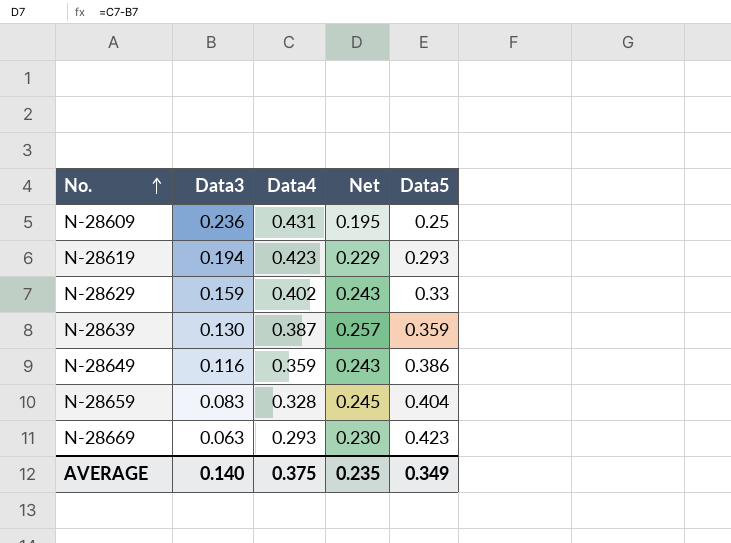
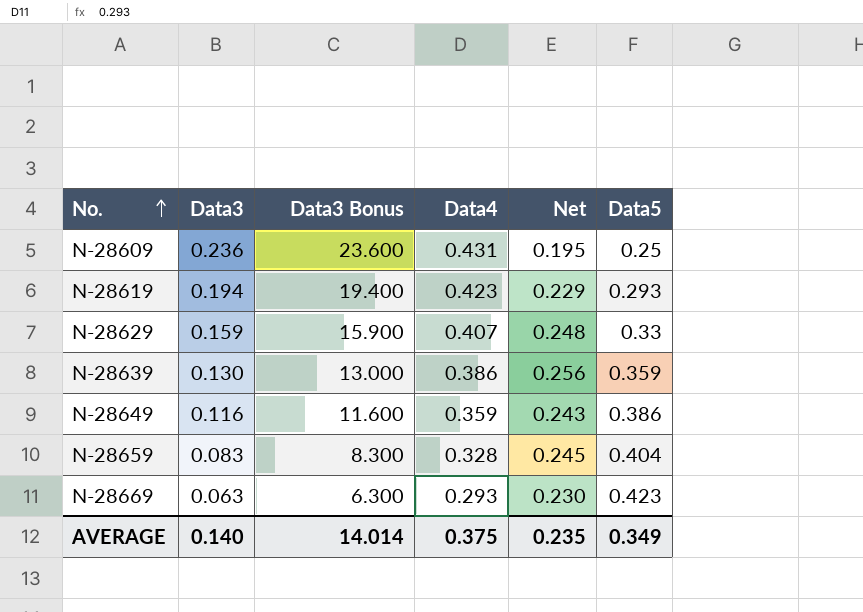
column Data3 Bonus | formula: none -> [Data3] * 100
N-28629 | Data4: 0.402 -> 0.407
N-28629 | Net: 0.243 -> 0.248
N-28639 | Data4: 0.387 -> 0.386
N-28639 | Net: 0.257 -> 0.256

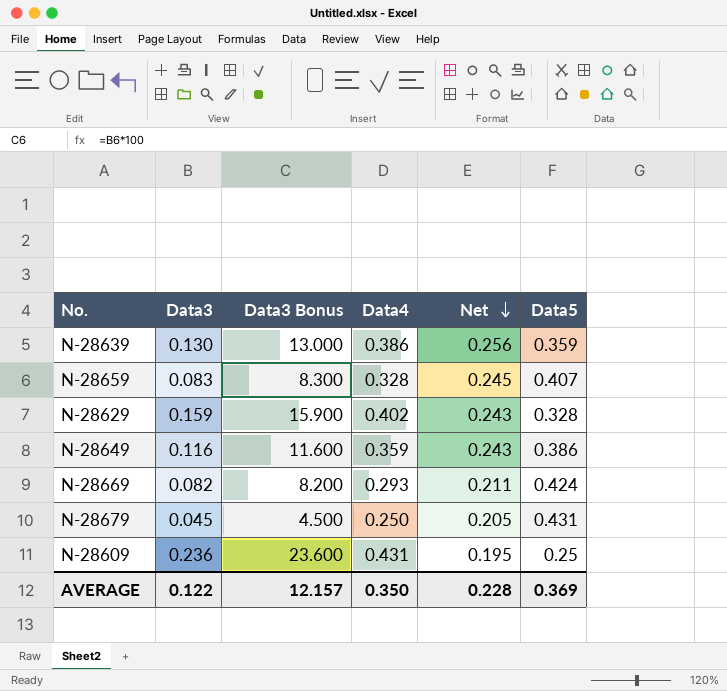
row order: No. ascending -> Net descending
row N-28619: 0.194 | 19.400 | 0.423 | 0.229 | 0.293 -> none
N-28659 | Data5: 0.404 -> 0.407
N-28629 | Data4: 0.407 -> 0.402
N-28629 | Net: 0.248 -> 0.243
N-28629 | Data5: 0.33 -> 0.328
N-28669 | Data3: 0.063 -> 0.082
N-28669 | Data3 Bonus: 6.300 -> 8.200
N-28669 | Net: 0.230 -> 0.211
N-28669 | Data5: 0.423 -> 0.424
row N-28679: none -> 0.045 | 4.500 | 0.250 | 0.205 | 0.431
AVERAGE | Data3: 0.140 -> 0.122
AVERAGE | Data3 Bonus: 14.014 -> 12.157
AVERAGE | Data4: 0.375 -> 0.350
AVERAGE | Net: 0.235 -> 0.228
AVERAGE | Data5: 0.349 -> 0.369

